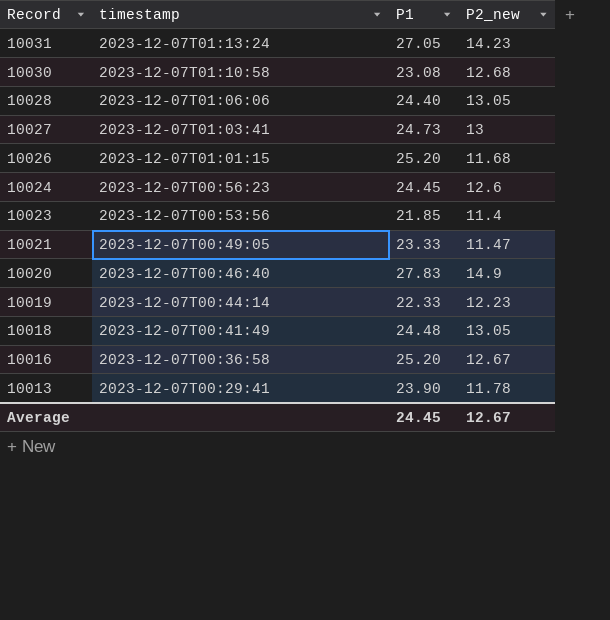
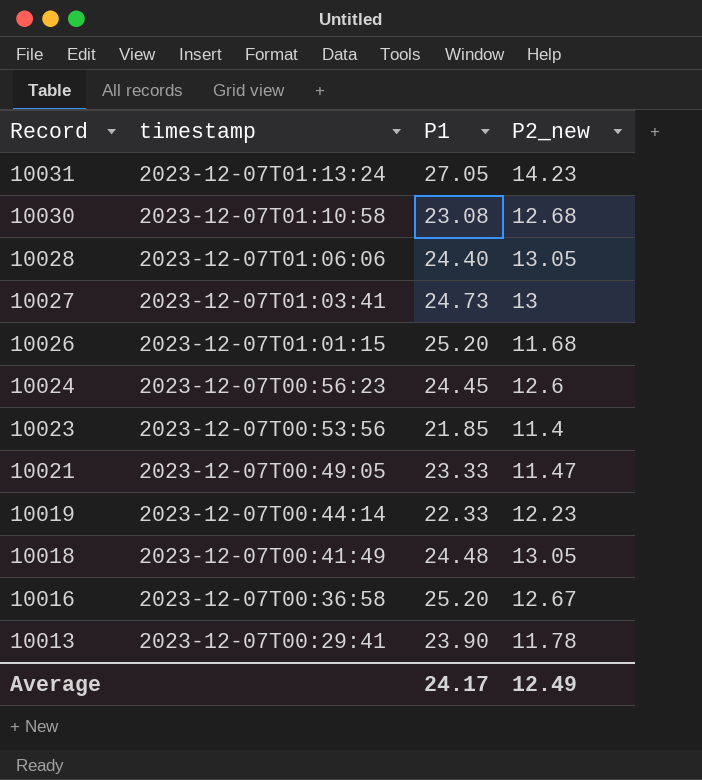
row 10020: 2023-12-07T00:46:40 | 27.83 | 14.9 -> none
Average | P1: 24.45 -> 24.17
Average | P2_new: 12.67 -> 12.49

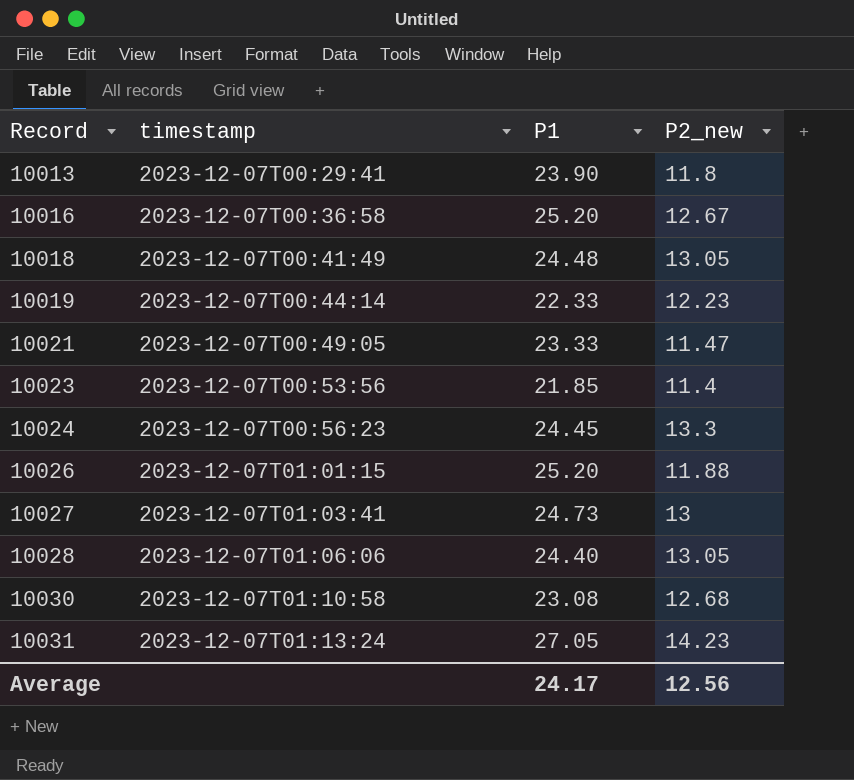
row order: Record descending -> Record ascending
10013 | P2_new: 11.78 -> 11.8
10024 | P2_new: 12.6 -> 13.3
10026 | P2_new: 11.68 -> 11.88
Average | P2_new: 12.49 -> 12.56

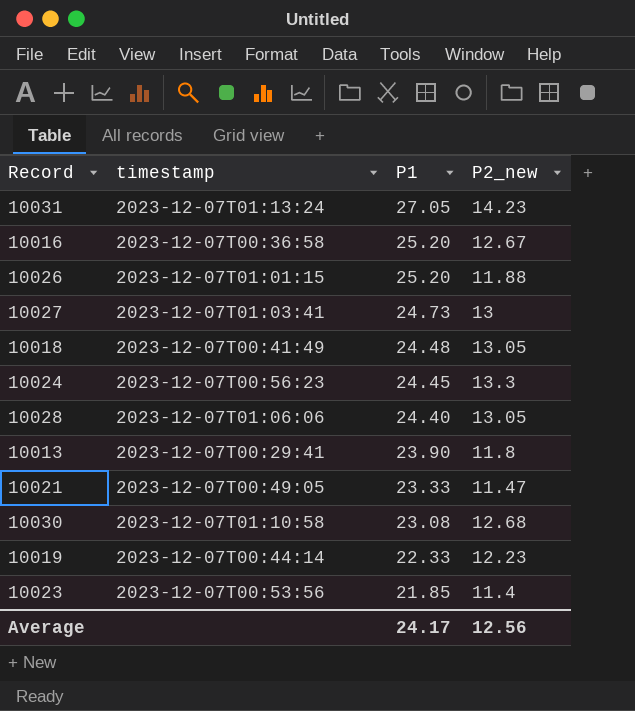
row order: Record ascending -> P1 descending

